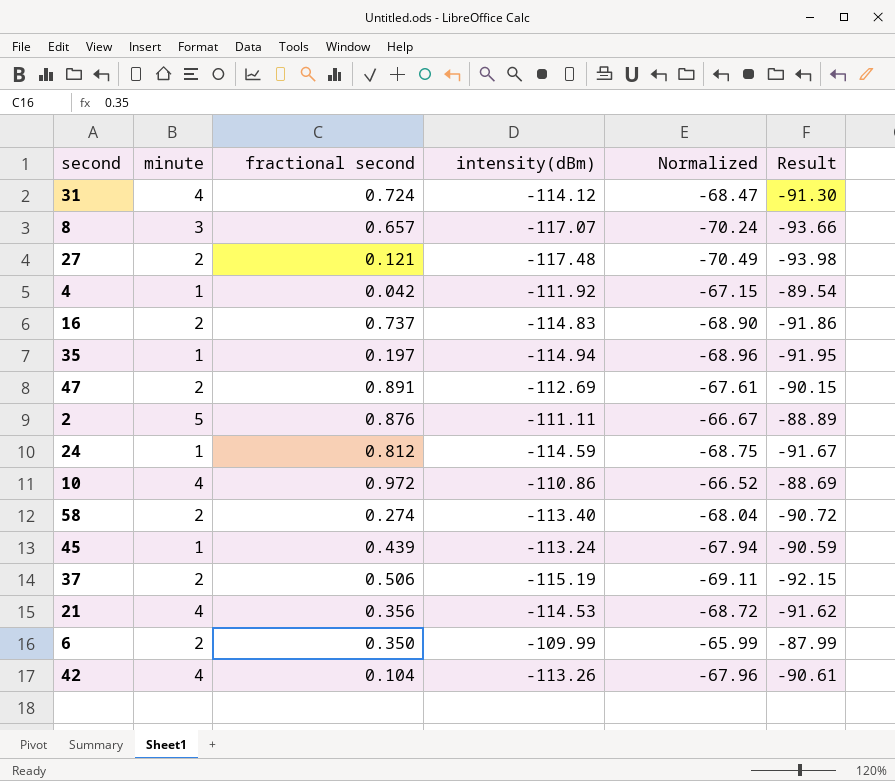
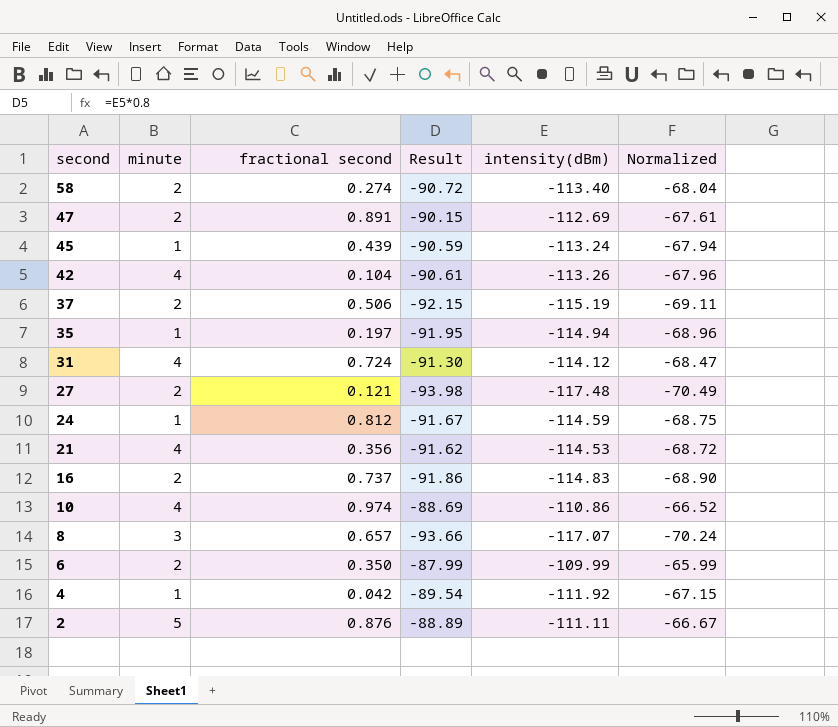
row order: none -> second descending
column Result | position: 6 -> 4
10 | fractional second: 0.972 -> 0.974

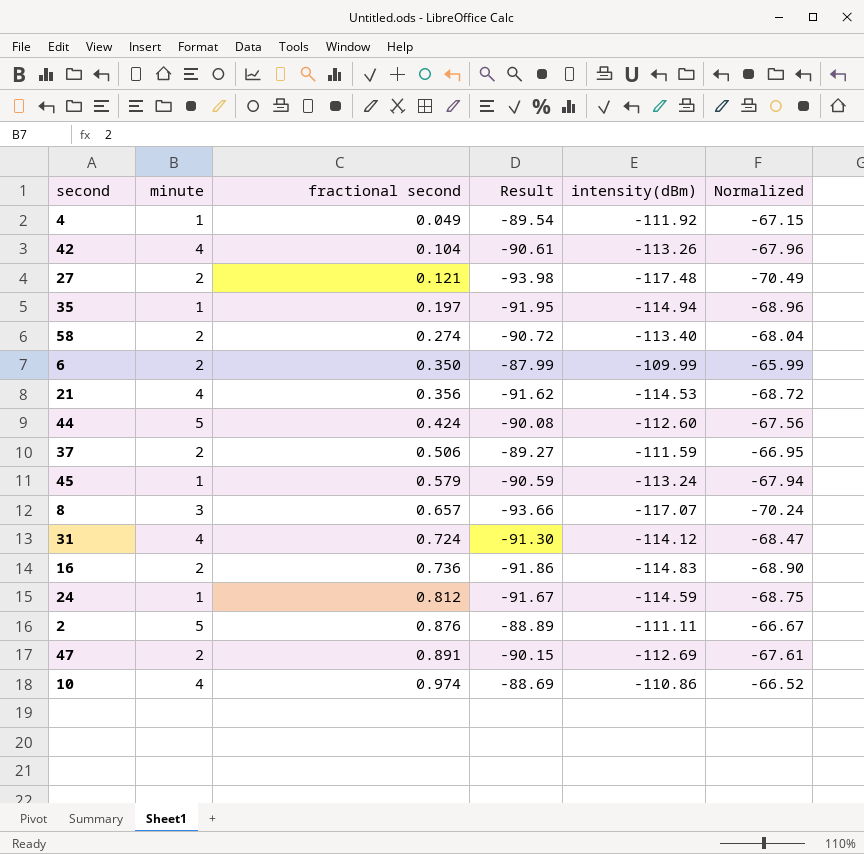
row order: second descending -> fractional second ascending
4 | fractional second: 0.042 -> 0.049
row 44: none -> 5 | 0.424 | -90.08 | -112.60 | -67.56
37 | Result: -92.15 -> -89.27
37 | intensity(dBm): -115.19 -> -111.59
37 | Normalized: -69.11 -> -66.95
45 | fractional second: 0.439 -> 0.579
16 | fractional second: 0.737 -> 0.736

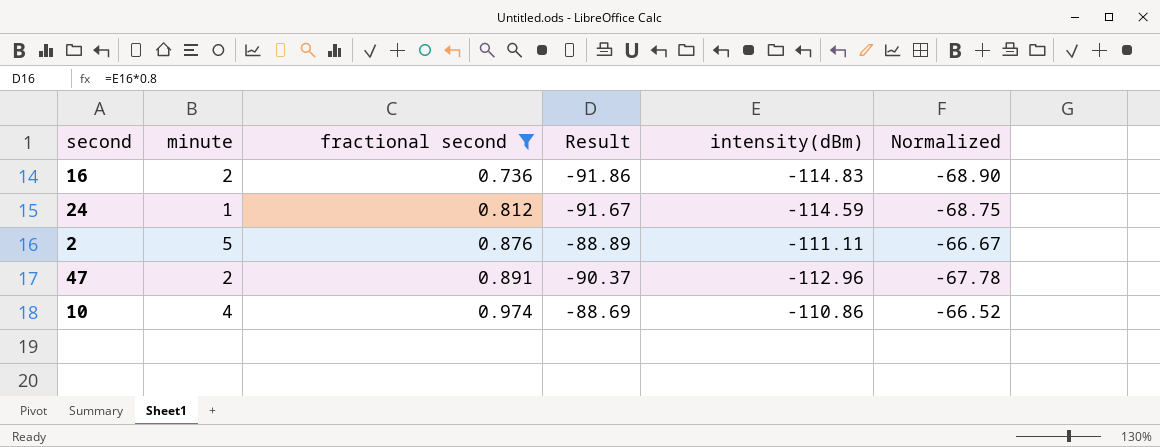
filter: none -> fractional second >= 0.736
47 | Result: -90.15 -> -90.37
47 | intensity(dBm): -112.69 -> -112.96
47 | Normalized: -67.61 -> -67.78

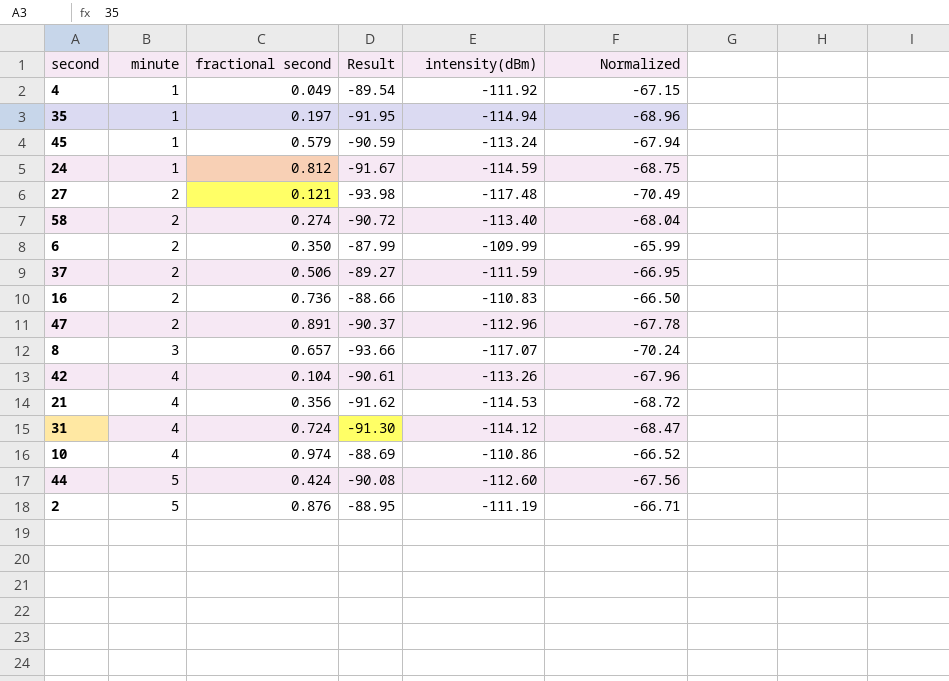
filter: fractional second >= 0.736 -> none
row order: fractional second ascending -> minute ascending
16 | Result: -91.86 -> -88.66
16 | intensity(dBm): -114.83 -> -110.83
16 | Normalized: -68.90 -> -66.50
2 | Result: -88.89 -> -88.95
2 | intensity(dBm): -111.11 -> -111.19
2 | Normalized: -66.67 -> -66.71

